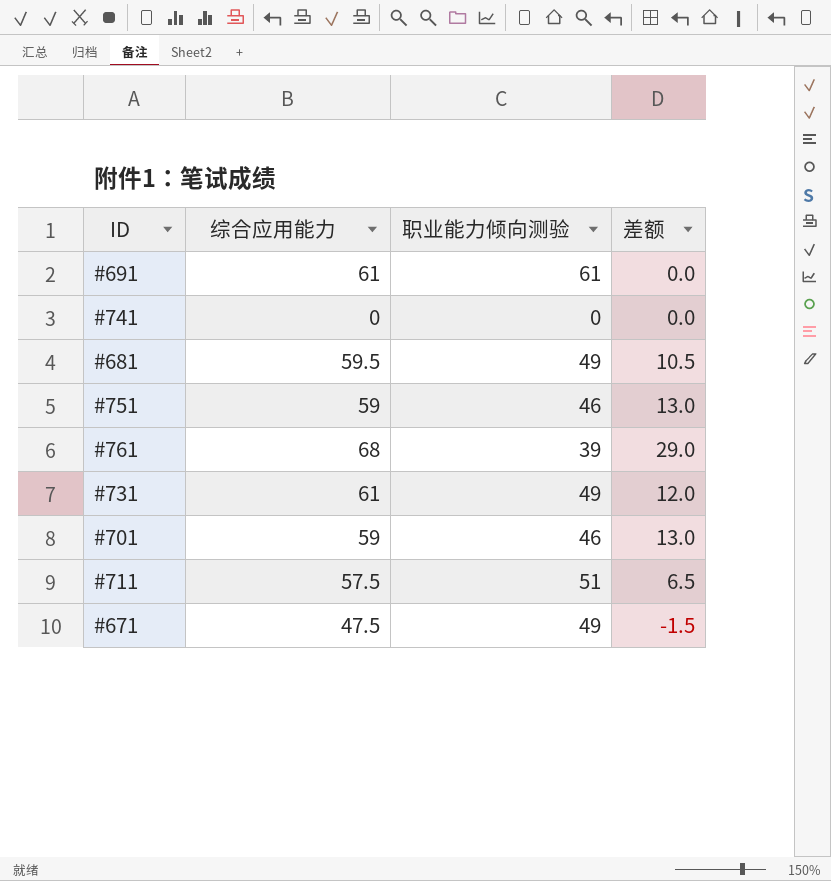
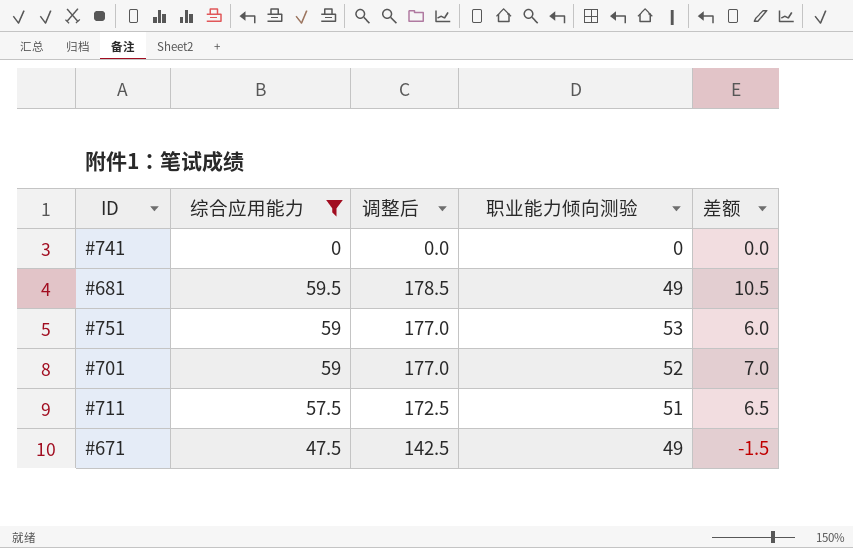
filter: none -> 综合应用能力 <= 59.5
column 调整后 | formula: none -> [综合应用能力] * 3
#751 | 职业能力倾向测验: 46 -> 53
#751 | 差额: 13.0 -> 6.0
#701 | 职业能力倾向测验: 46 -> 52
#701 | 差额: 13.0 -> 7.0

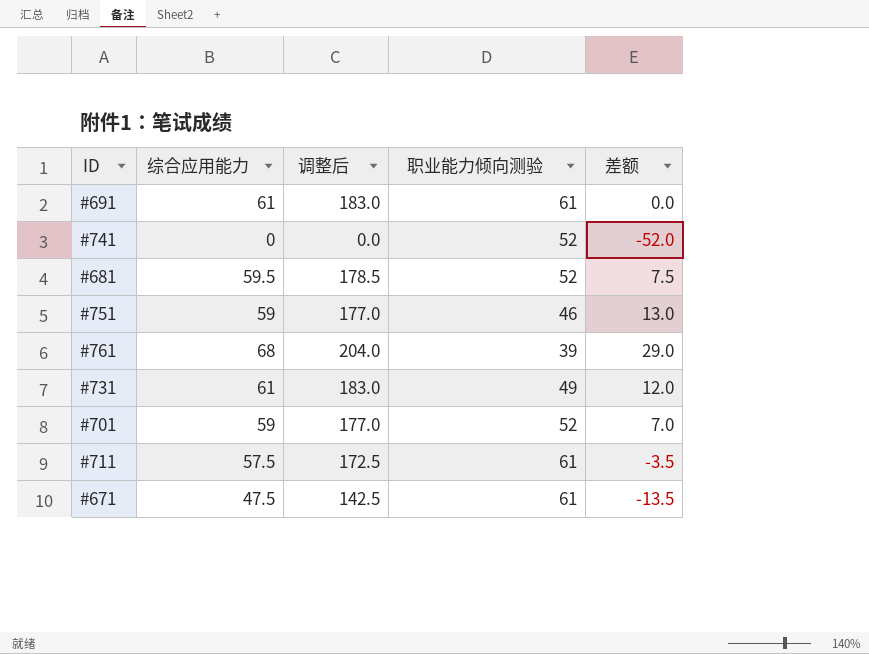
filter: 综合应用能力 <= 59.5 -> none
#741 | 职业能力倾向测验: 0 -> 52
#741 | 差额: 0.0 -> -52.0
#681 | 职业能力倾向测验: 49 -> 52
#681 | 差额: 10.5 -> 7.5
#751 | 职业能力倾向测验: 53 -> 46
#751 | 差额: 6.0 -> 13.0
#711 | 职业能力倾向测验: 51 -> 61
#711 | 差额: 6.5 -> -3.5
#671 | 职业能力倾向测验: 49 -> 61
#671 | 差额: -1.5 -> -13.5

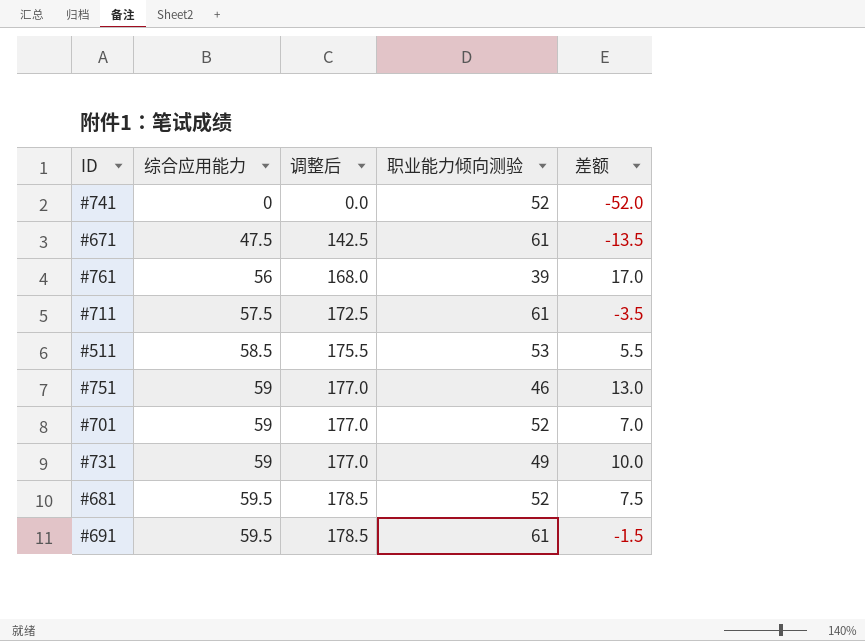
row order: none -> 综合应用能力 ascending
#761 | 综合应用能力: 68 -> 56
#761 | 调整后: 204.0 -> 168.0
#761 | 差额: 29.0 -> 17.0
row #511: none -> 58.5 | 175.5 | 53 | 5.5
#731 | 综合应用能力: 61 -> 59
#731 | 调整后: 183.0 -> 177.0
#731 | 差额: 12.0 -> 10.0
#691 | 综合应用能力: 61 -> 59.5
#691 | 调整后: 183.0 -> 178.5
#691 | 差额: 0.0 -> -1.5

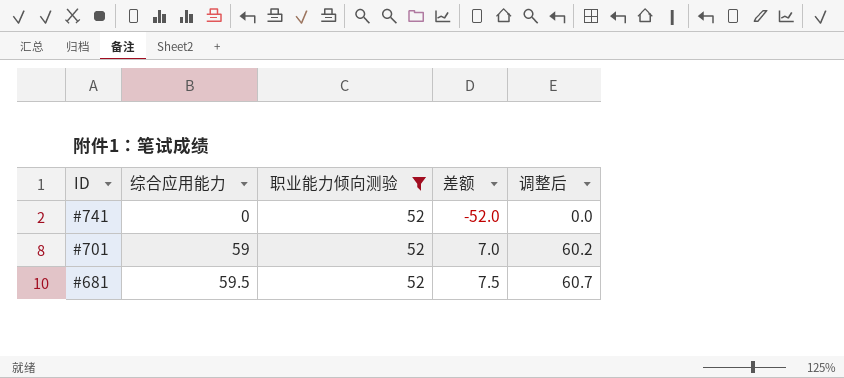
filter: none -> 职业能力倾向测验 = 52
column 调整后 | formula: [综合应用能力] * 3 -> [综合应用能力] * 1.02
column 调整后 | position: 3 -> 5

